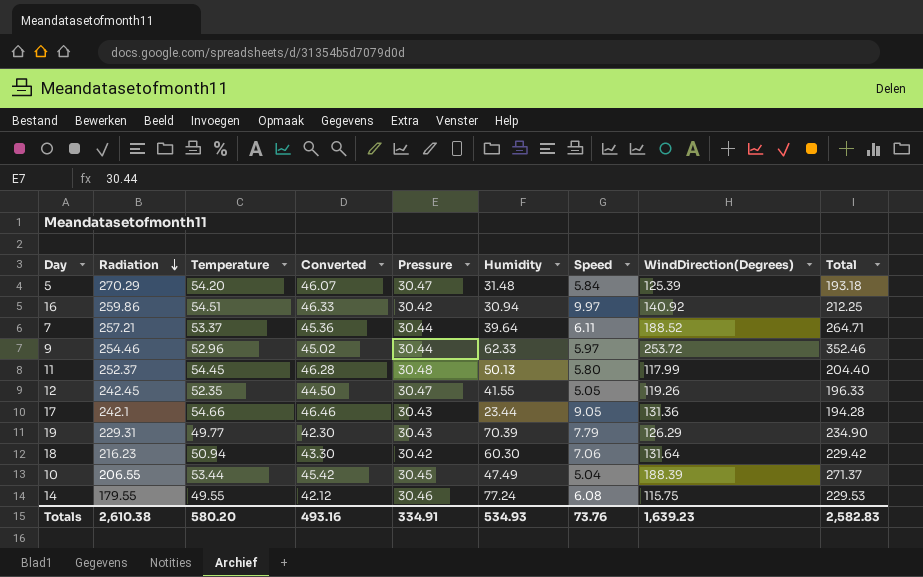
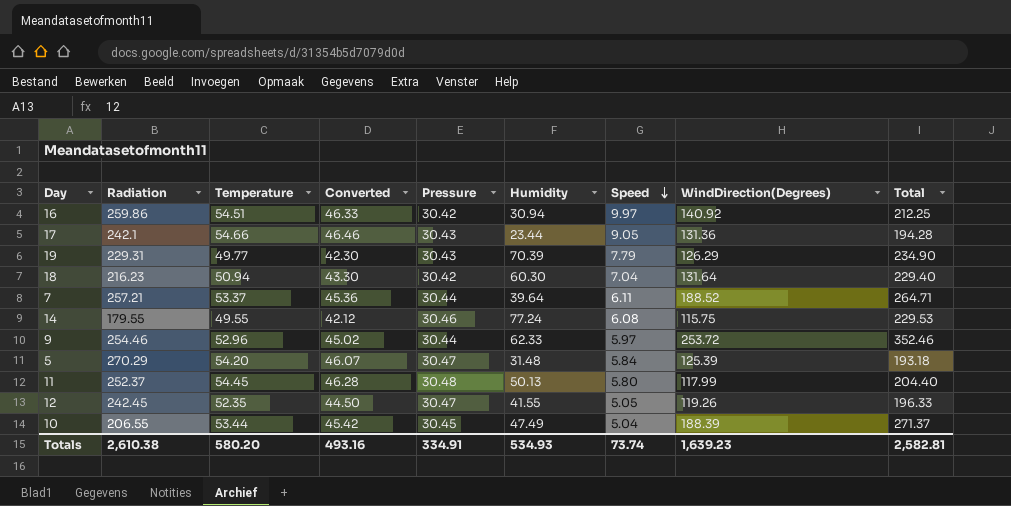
row order: Radiation descending -> Speed descending
18 | Speed: 7.06 -> 7.04
18 | Total: 229.42 -> 229.40
Totals | Speed: 73.76 -> 73.74
Totals | Total: 2,582.83 -> 2,582.81

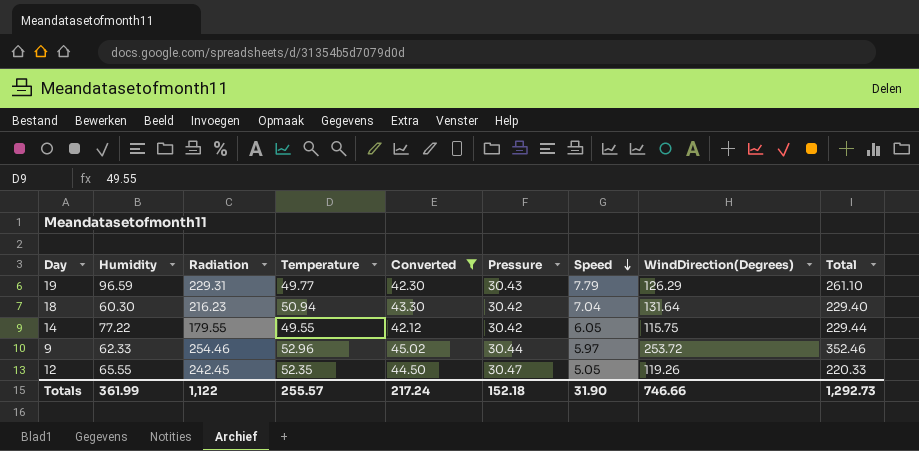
filter: none -> Converted <= 45.02
column Humidity | position: 6 -> 2
19 | Humidity: 70.39 -> 96.59
19 | Total: 234.90 -> 261.10
14 | Humidity: 77.24 -> 77.22
14 | Pressure: 30.46 -> 30.42
14 | Speed: 6.08 -> 6.05
14 | Total: 229.53 -> 229.44
12 | Humidity: 41.55 -> 65.55
12 | Total: 196.33 -> 220.33
Totals | Humidity: 534.93 -> 361.99
Totals | Radiation: 2,610.38 -> 1,122
Totals | Temperature: 580.20 -> 255.57
Totals | Converted: 493.16 -> 217.24
Totals | Pressure: 334.91 -> 152.18
Totals | Speed: 73.74 -> 31.90
Totals | WindDirection(Degrees): 1,639.23 -> 746.66
Totals | Total: 2,582.81 -> 1,292.73

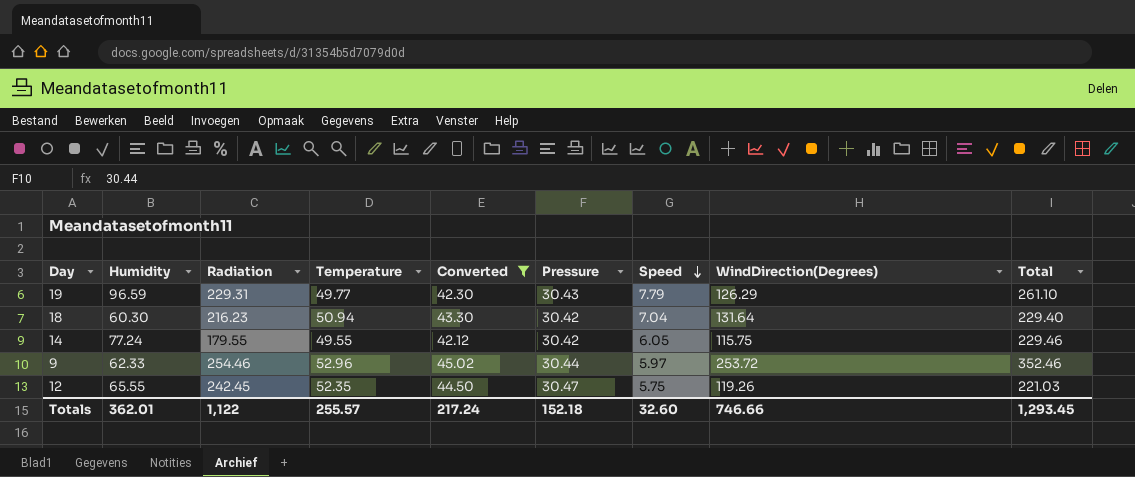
14 | Humidity: 77.22 -> 77.24
14 | Total: 229.44 -> 229.46
12 | Speed: 5.05 -> 5.75
12 | Total: 220.33 -> 221.03
Totals | Humidity: 361.99 -> 362.01
Totals | Speed: 31.90 -> 32.60
Totals | Total: 1,292.73 -> 1,293.45

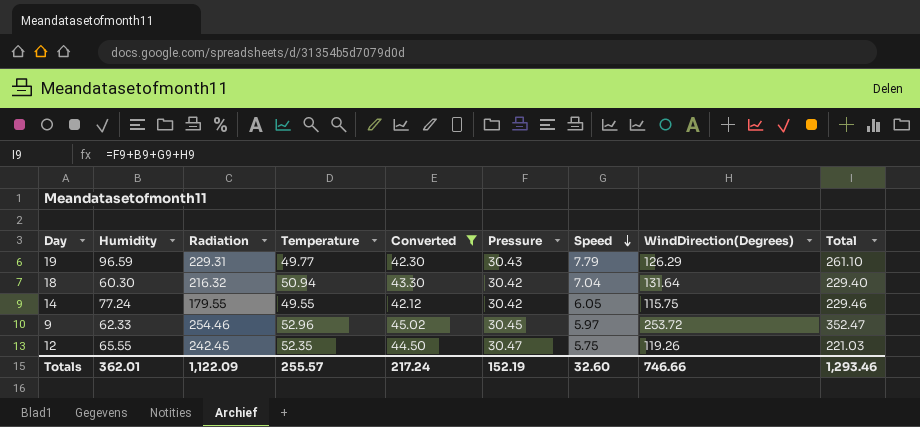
18 | Radiation: 216.23 -> 216.32
9 | Pressure: 30.44 -> 30.45
9 | Total: 352.46 -> 352.47
Totals | Radiation: 1,122 -> 1,122.09
Totals | Pressure: 152.18 -> 152.19
Totals | Total: 1,293.45 -> 1,293.46

